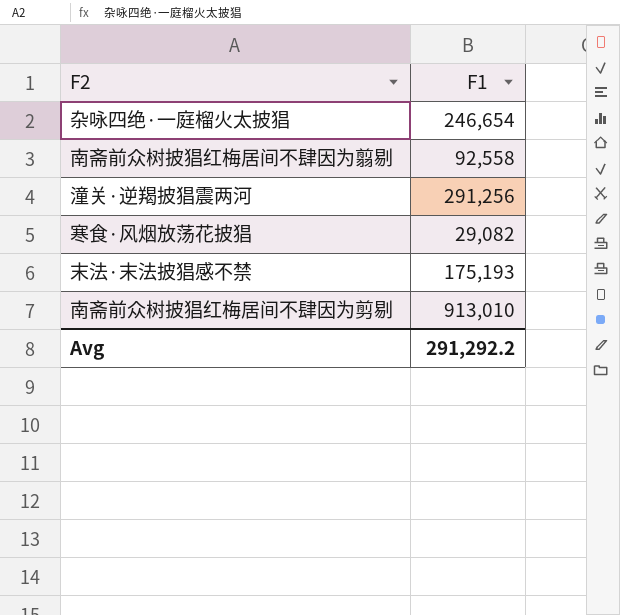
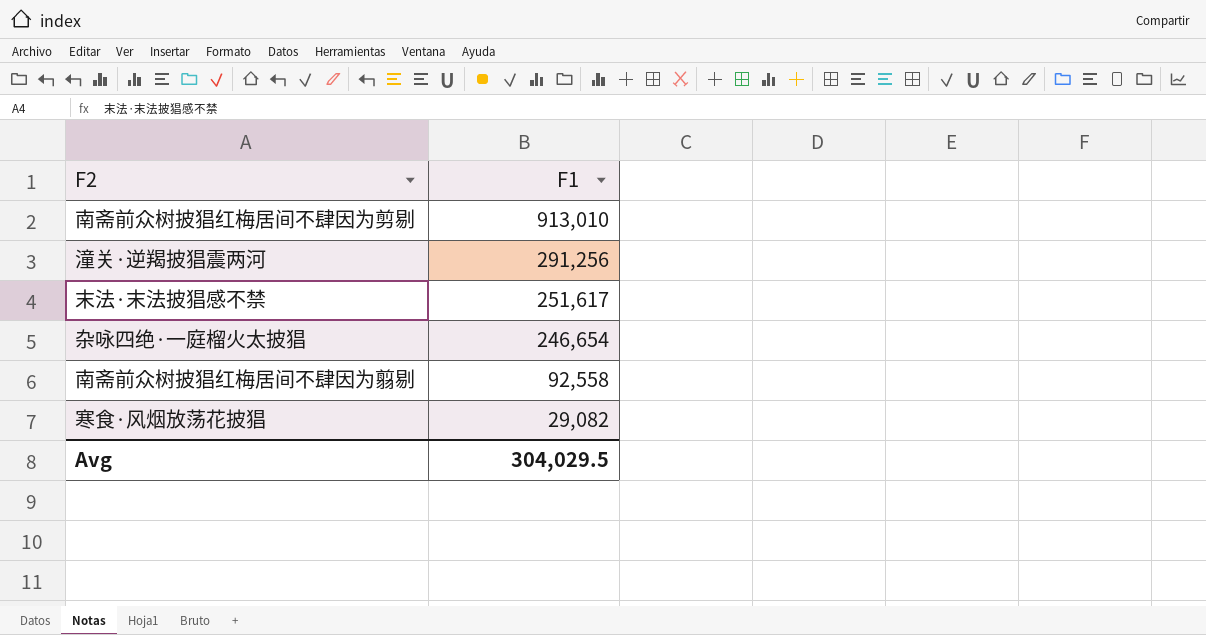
row order: none -> F1 descending
末法·末法披猖感不禁 | F1: 175,193 -> 251,617
Avg | F1: 291,292.2 -> 304,029.5

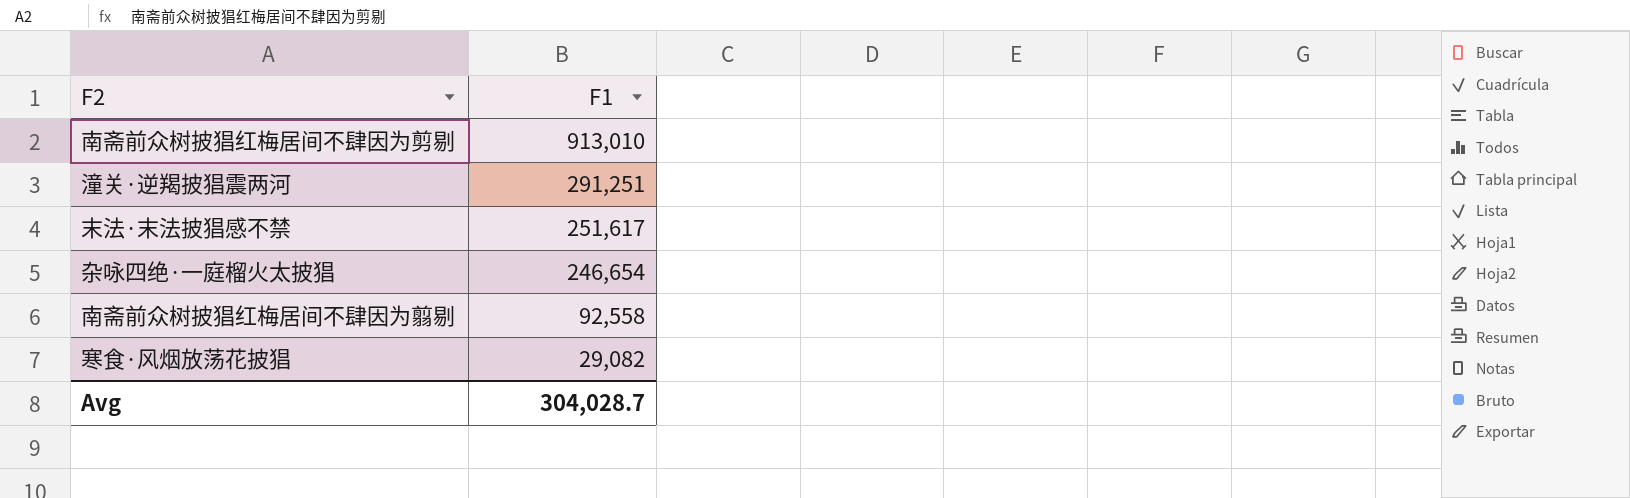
潼关·逆羯披猖震两河 | F1: 291,256 -> 291,251
Avg | F1: 304,029.5 -> 304,028.7

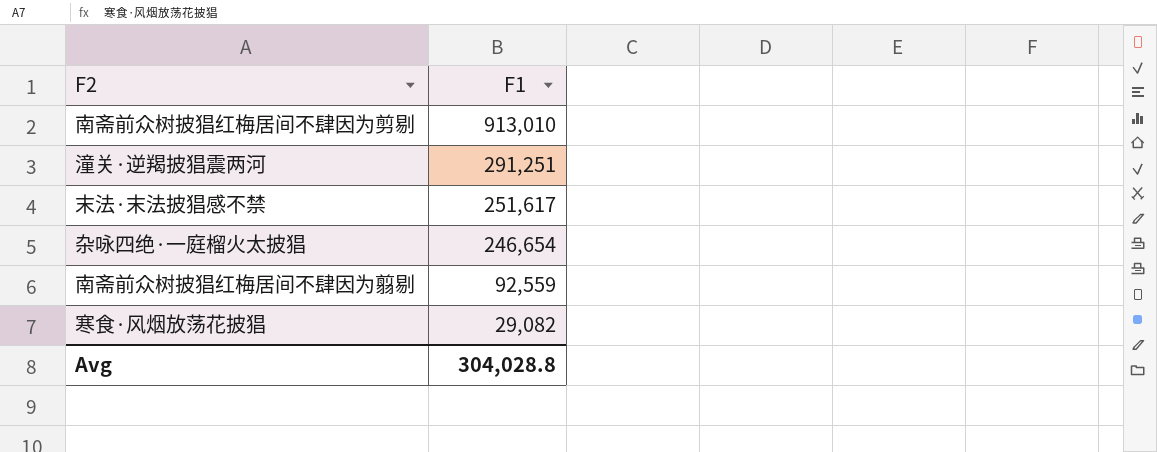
南斋前众树披猖红梅居间不肆因为翦剔 | F1: 92,558 -> 92,559
Avg | F1: 304,028.7 -> 304,028.8

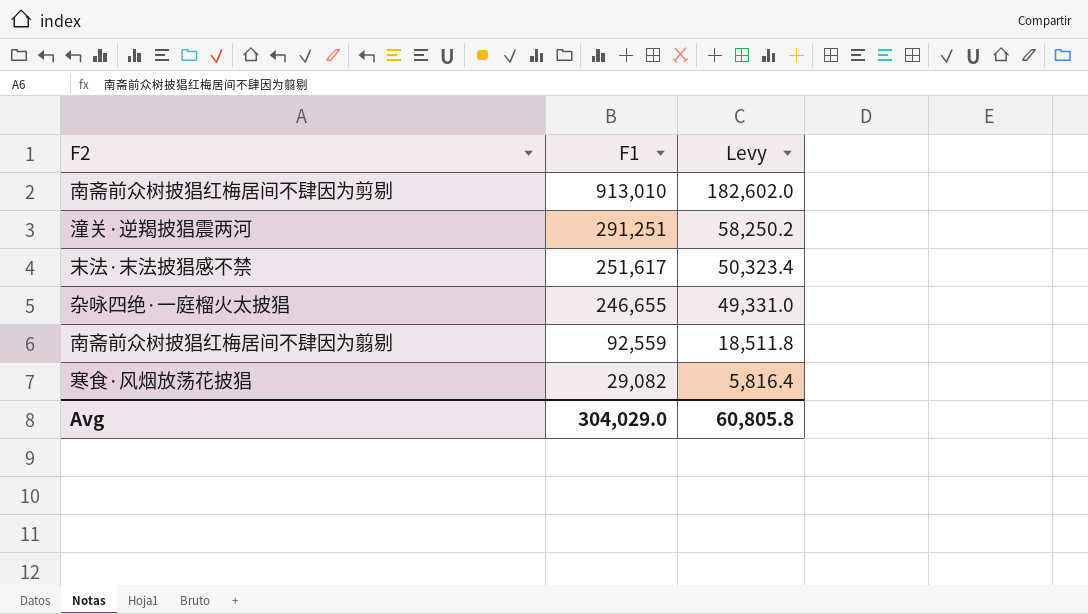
column Levy | formula: none -> [F1] * 0.2
杂咏四绝·一庭榴火太披猖 | F1: 246,654 -> 246,655
Avg | F1: 304,028.8 -> 304,029.0

